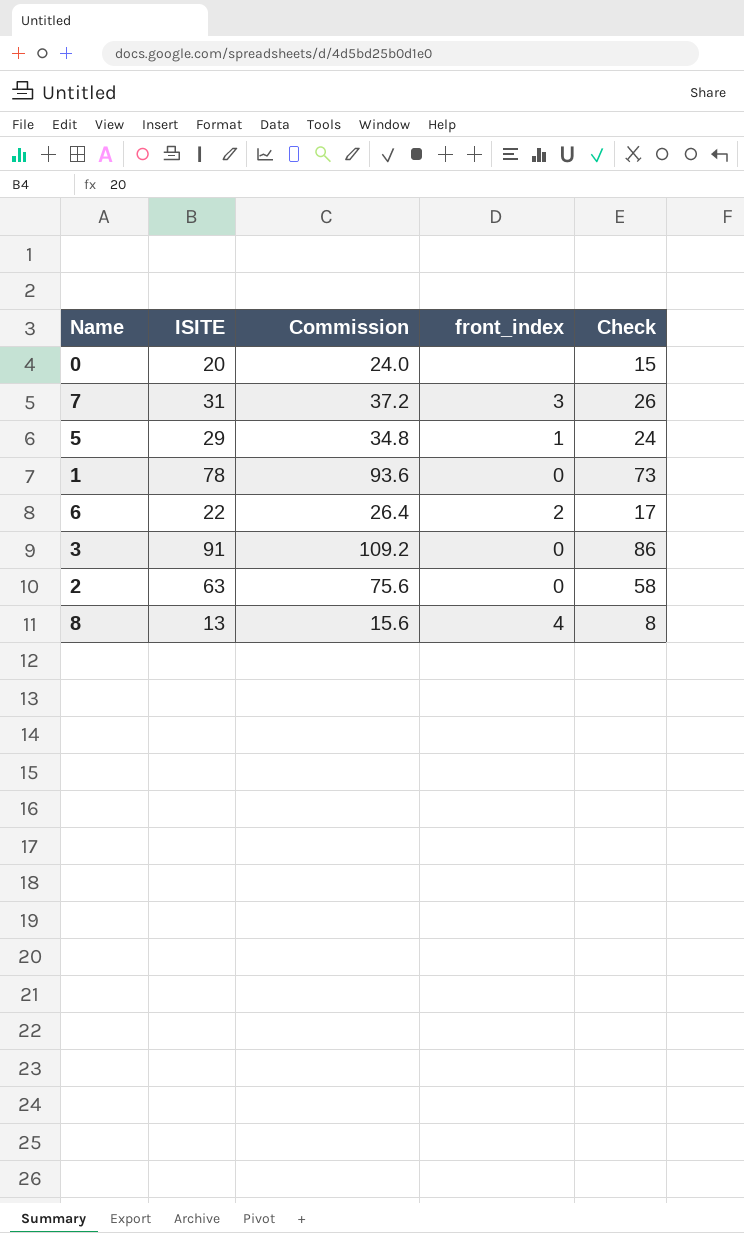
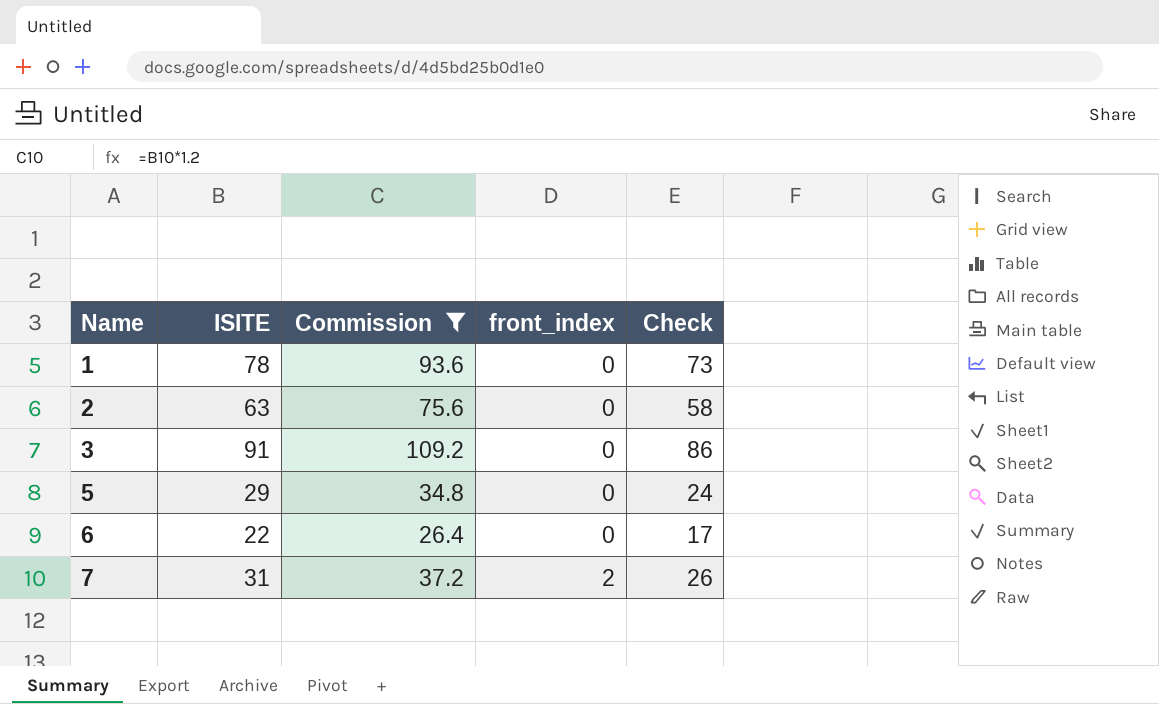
filter: none -> Commission >= 26.4
row order: none -> Name ascending
5 | front_index: 1 -> 0
6 | front_index: 2 -> 0
7 | front_index: 3 -> 2

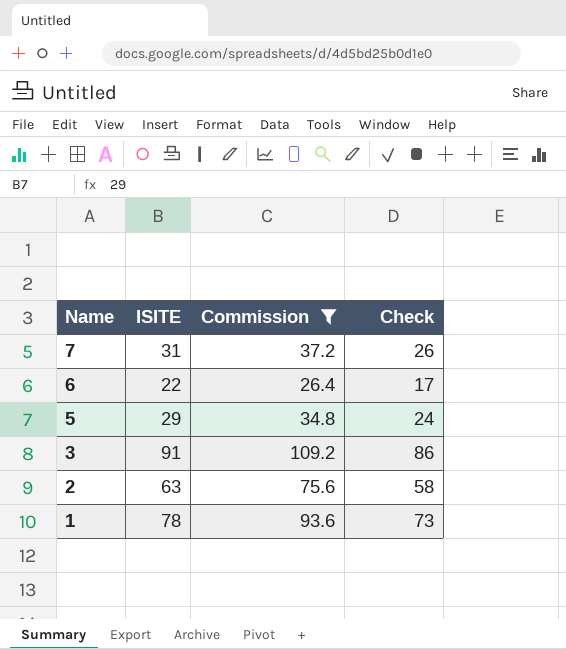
row order: Name ascending -> Name descending
column front_index | position: 4 -> none

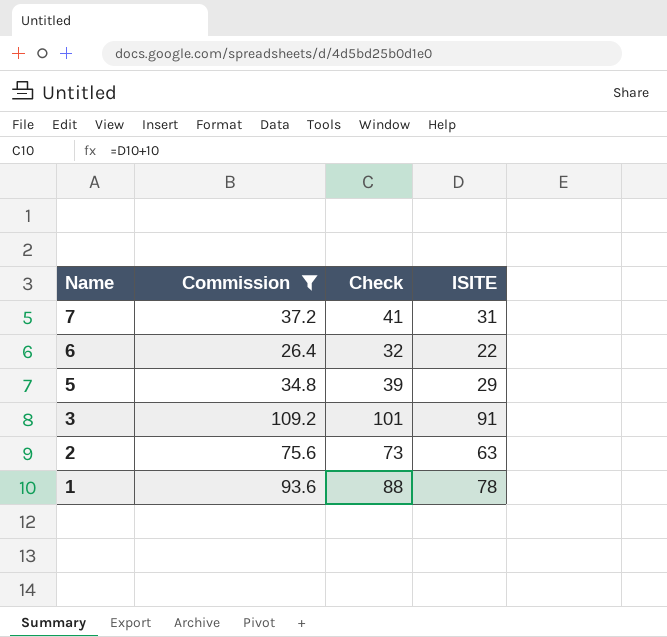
column Check | formula: [ISITE] - 5 -> [ISITE] + 10
column ISITE | position: 2 -> 4

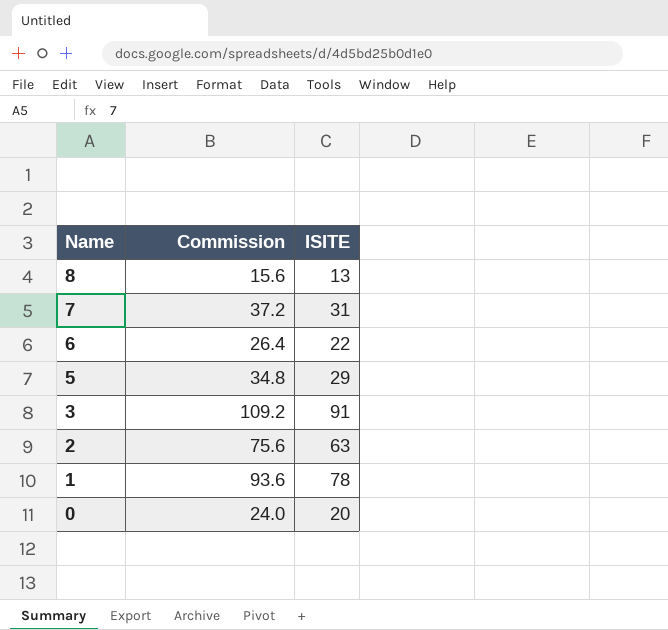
filter: Commission >= 26.4 -> none
column Check | formula: [ISITE] + 10 -> none

